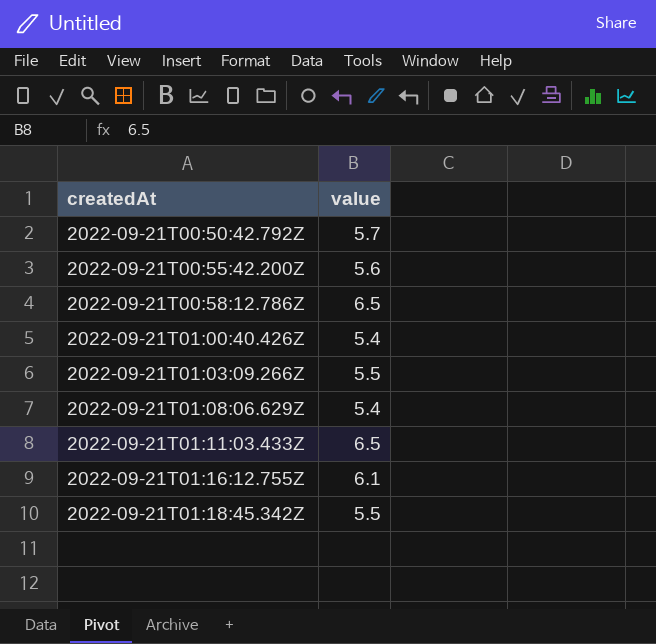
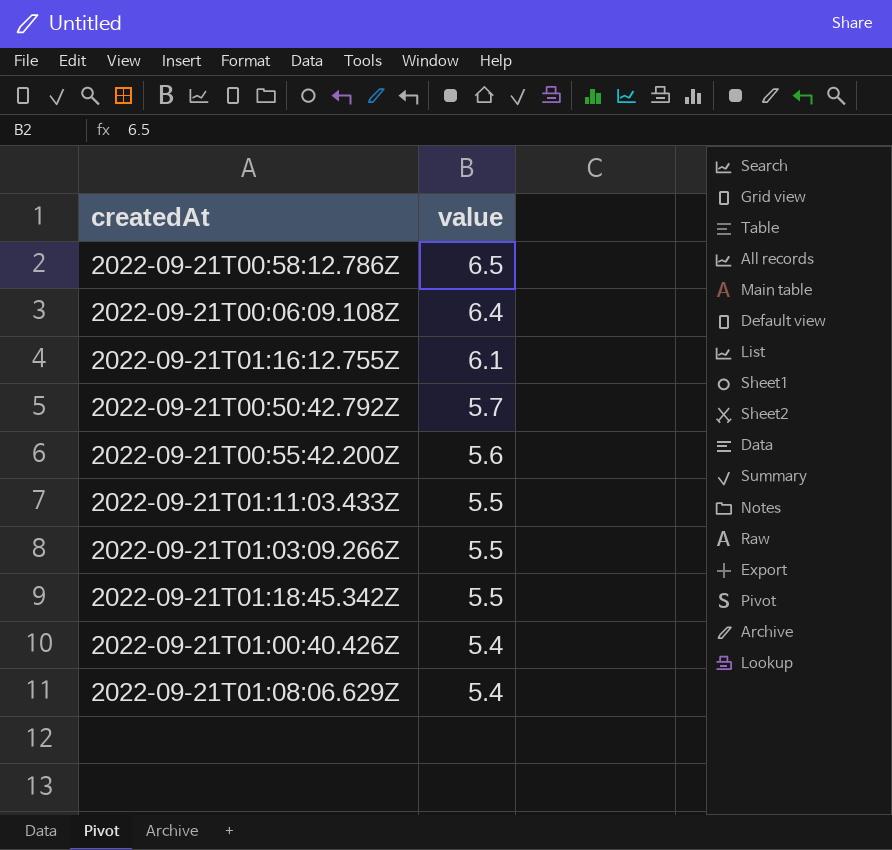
row order: createdAt ascending -> value descending
row 2022-09-21T00:06:09.108Z: none -> 6.4
2022-09-21T01:11:03.433Z | value: 6.5 -> 5.5

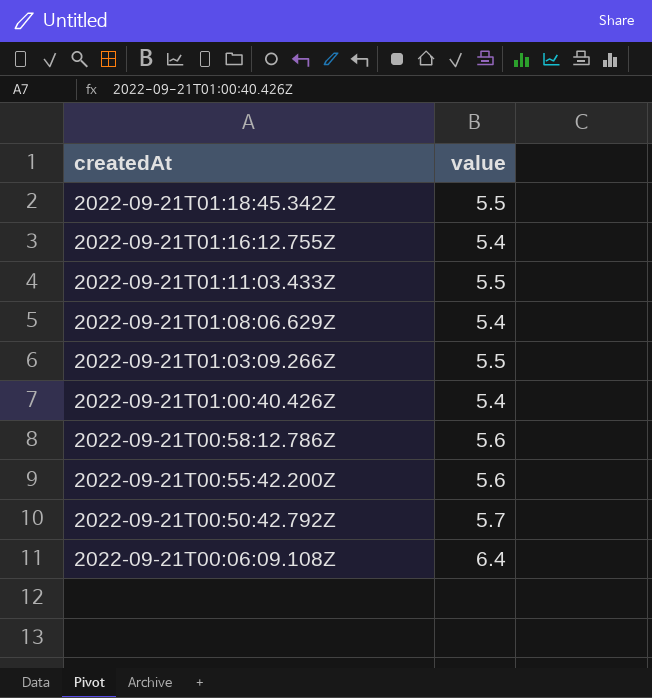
row order: value descending -> createdAt descending
2022-09-21T01:16:12.755Z | value: 6.1 -> 5.4
2022-09-21T00:58:12.786Z | value: 6.5 -> 5.6

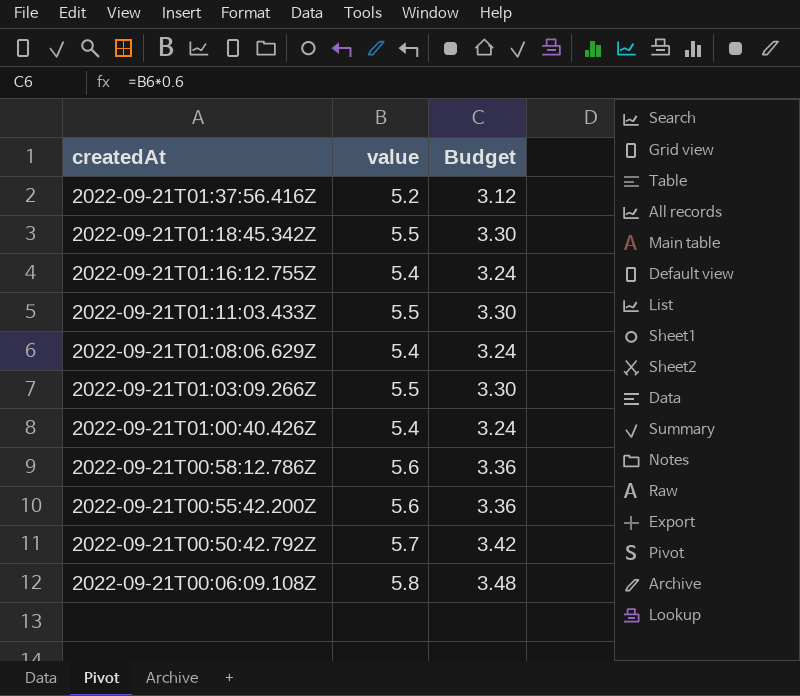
column Budget | formula: none -> [value] * 0.6
row 2022-09-21T01:37:56.416Z: none -> 5.2 | 3.12
2022-09-21T00:06:09.108Z | value: 6.4 -> 5.8

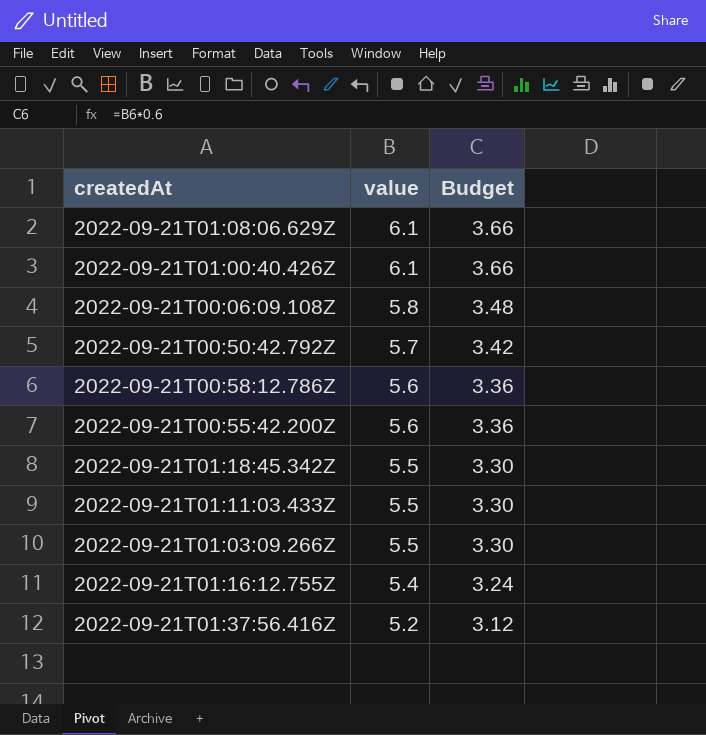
row order: createdAt descending -> value descending
2022-09-21T01:08:06.629Z | value: 5.4 -> 6.1
2022-09-21T01:08:06.629Z | Budget: 3.24 -> 3.66
2022-09-21T01:00:40.426Z | value: 5.4 -> 6.1
2022-09-21T01:00:40.426Z | Budget: 3.24 -> 3.66

